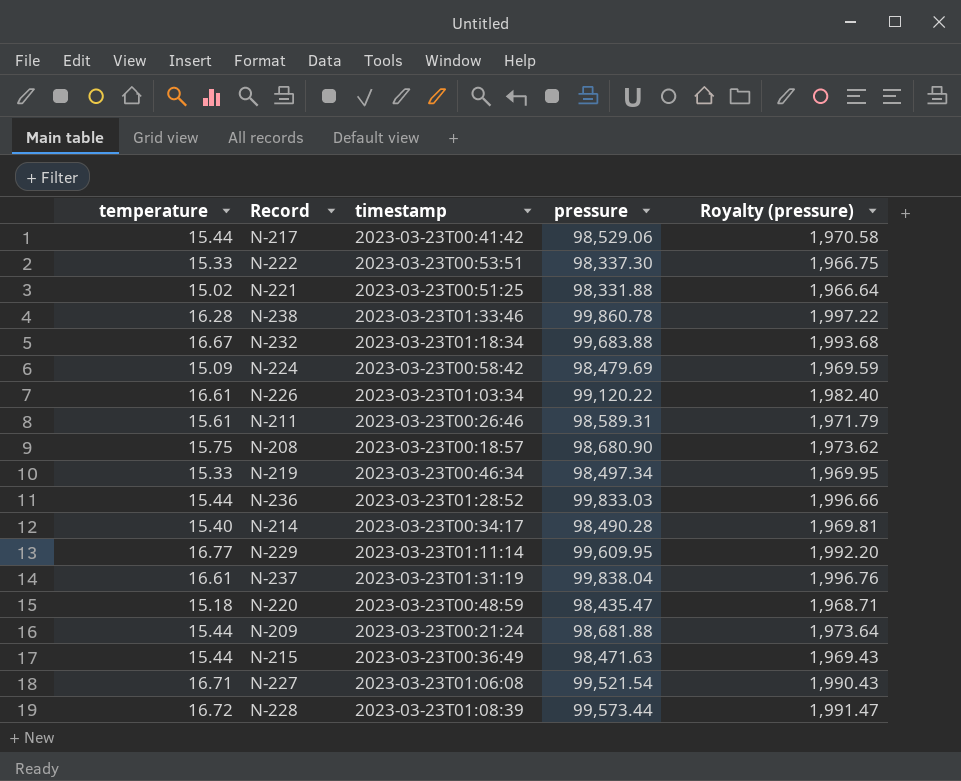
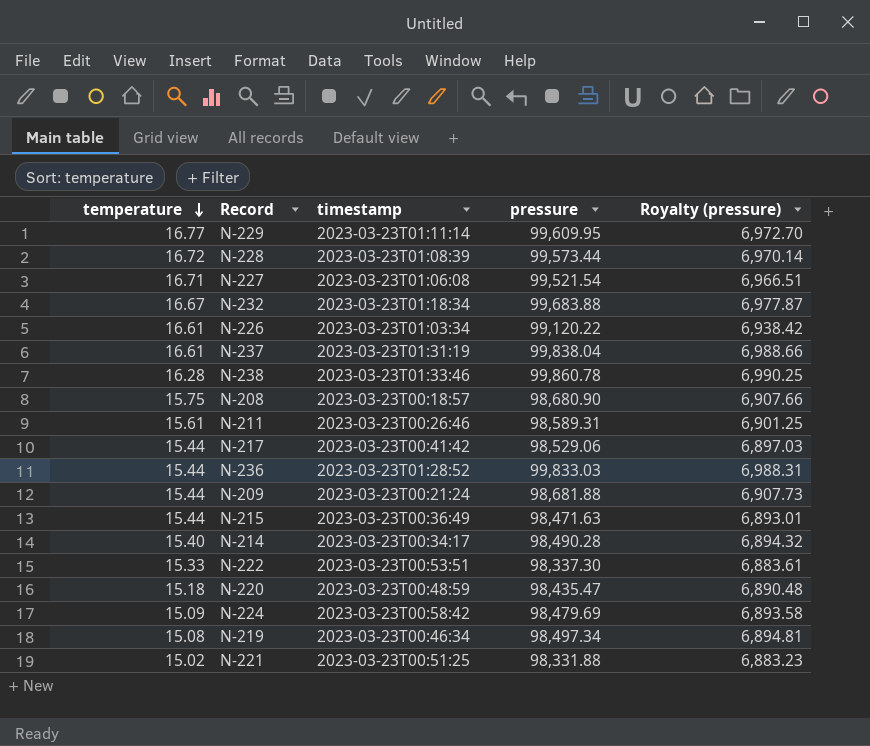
row order: none -> temperature descending
column Royalty (pressure) | formula: [pressure] * 0.02 -> [pressure] * 0.07
N-219 | temperature: 15.33 -> 15.08

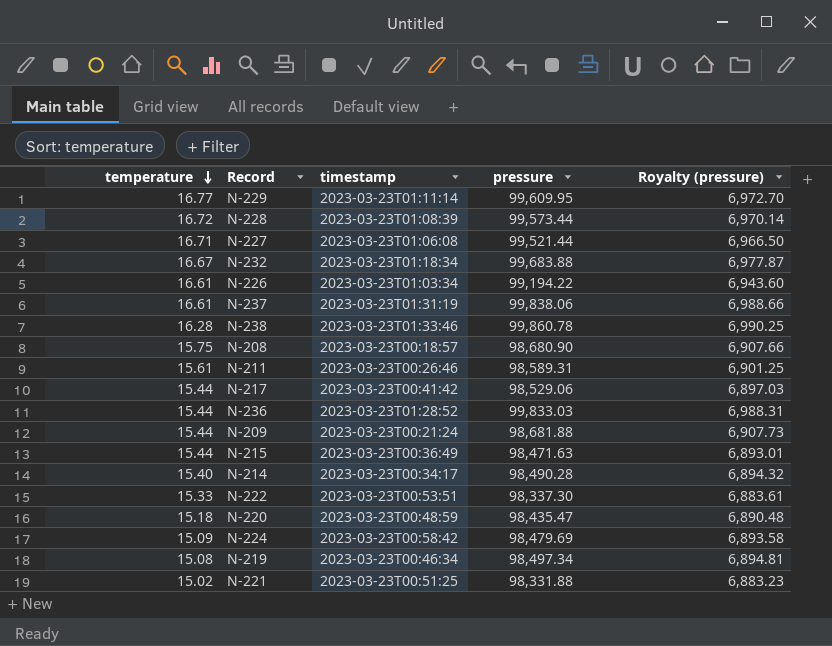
N-227 | pressure: 99,521.54 -> 99,521.44
N-227 | Royalty (pressure): 6,966.51 -> 6,966.50
N-226 | pressure: 99,120.22 -> 99,194.22
N-226 | Royalty (pressure): 6,938.42 -> 6,943.60
N-237 | pressure: 99,838.04 -> 99,838.06

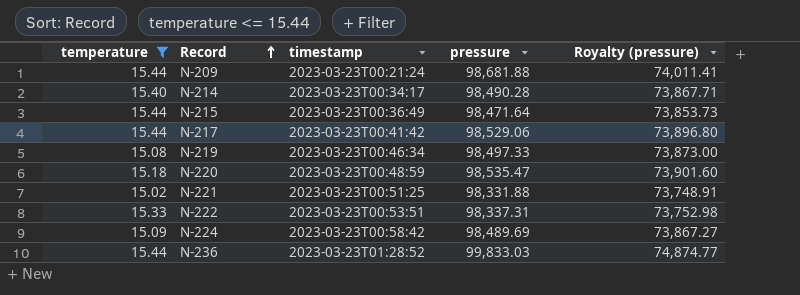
filter: none -> temperature <= 15.44
row order: temperature descending -> Record ascending
column Royalty (pressure) | formula: [pressure] * 0.07 -> [pressure] * 0.75
N-215 | pressure: 98,471.63 -> 98,471.64
N-219 | pressure: 98,497.34 -> 98,497.33
N-220 | pressure: 98,435.47 -> 98,535.47
N-222 | pressure: 98,337.30 -> 98,337.31
N-224 | pressure: 98,479.69 -> 98,489.69

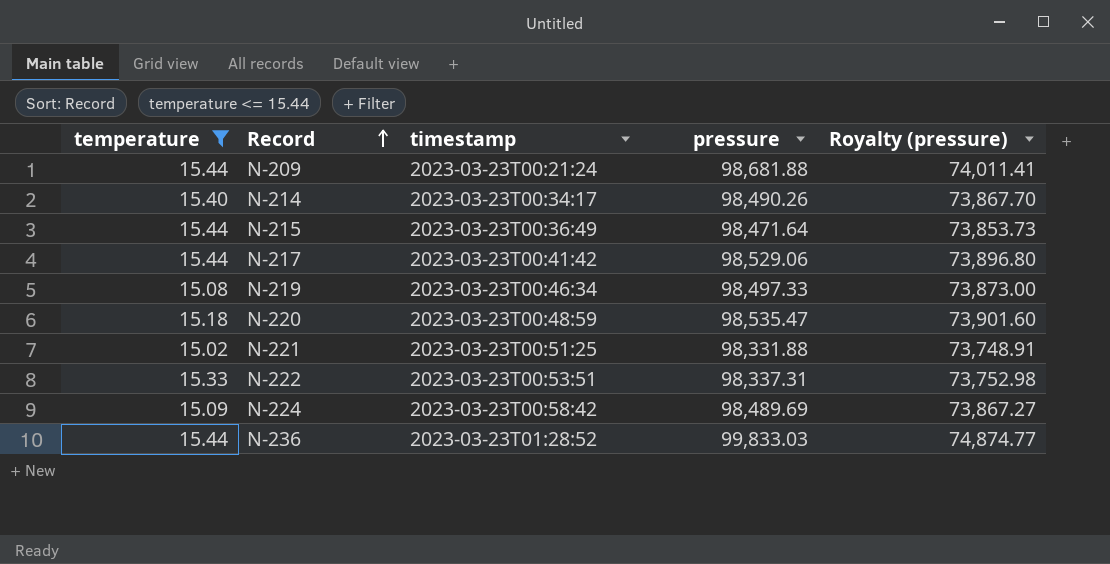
N-214 | pressure: 98,490.28 -> 98,490.26
N-214 | Royalty (pressure): 73,867.71 -> 73,867.70

